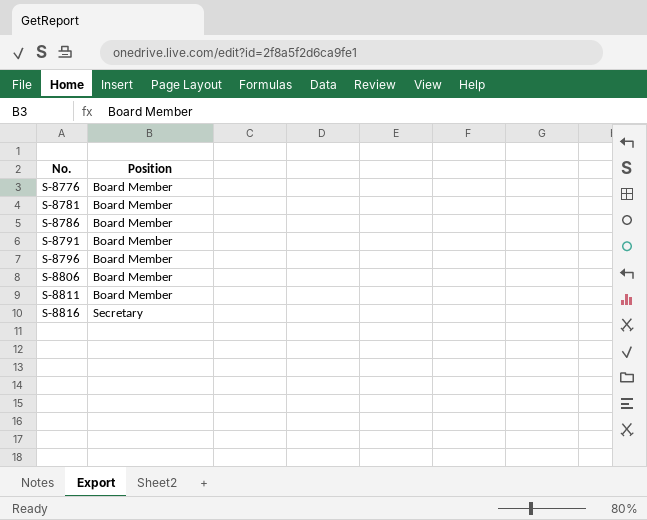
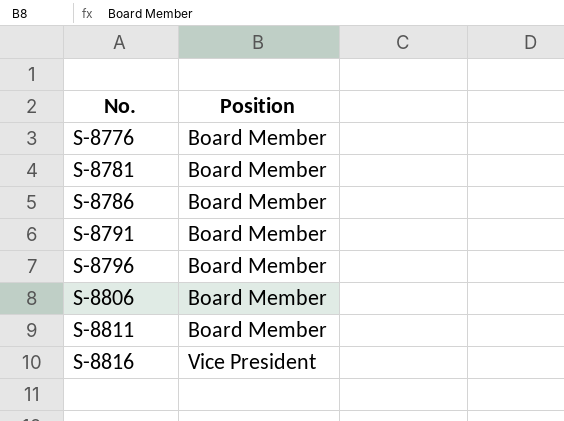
S-8816 | Position: Secretary -> Vice President

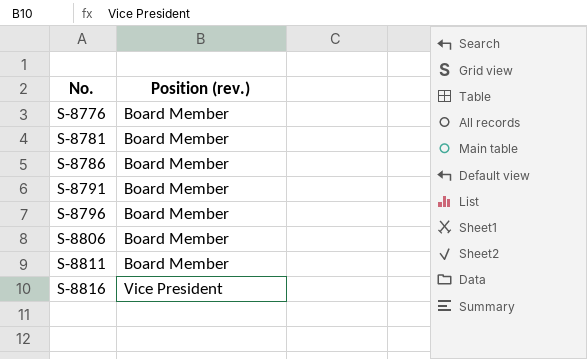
column name: Position -> Position (rev.)

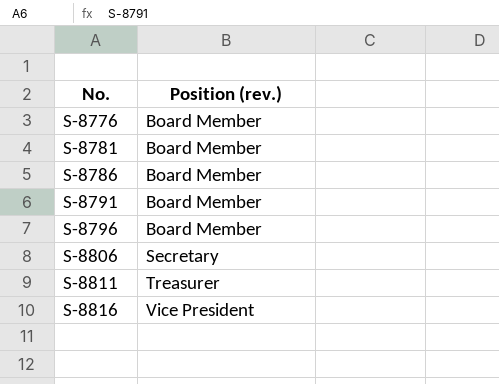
S-8806 | Position (rev.): Board Member -> Secretary
S-8811 | Position (rev.): Board Member -> Treasurer

